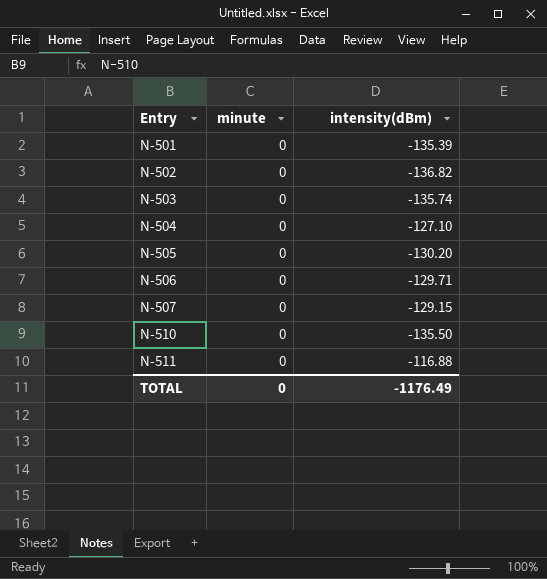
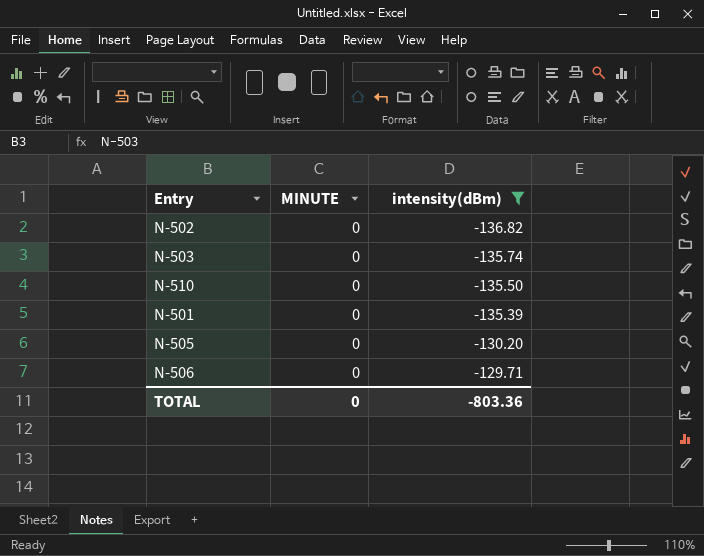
filter: none -> intensity(dBm) <= -129.71
row order: Entry ascending -> intensity(dBm) ascending
column name: minute -> MINUTE
TOTAL | intensity(dBm): -1176.49 -> -803.36

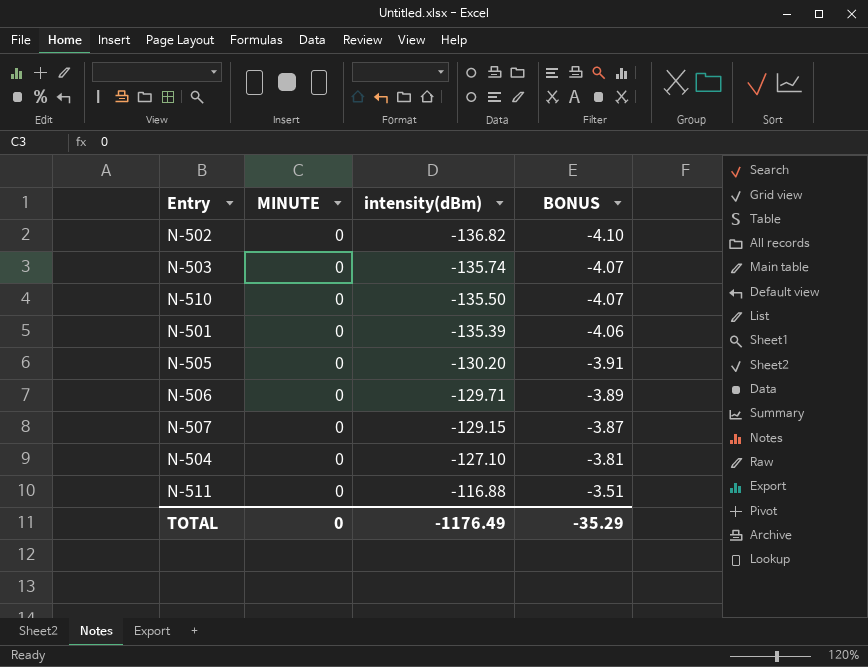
filter: intensity(dBm) <= -129.71 -> none
column BONUS | formula: none -> [intensity(dBm)] * 0.03
TOTAL | intensity(dBm): -803.36 -> -1176.49

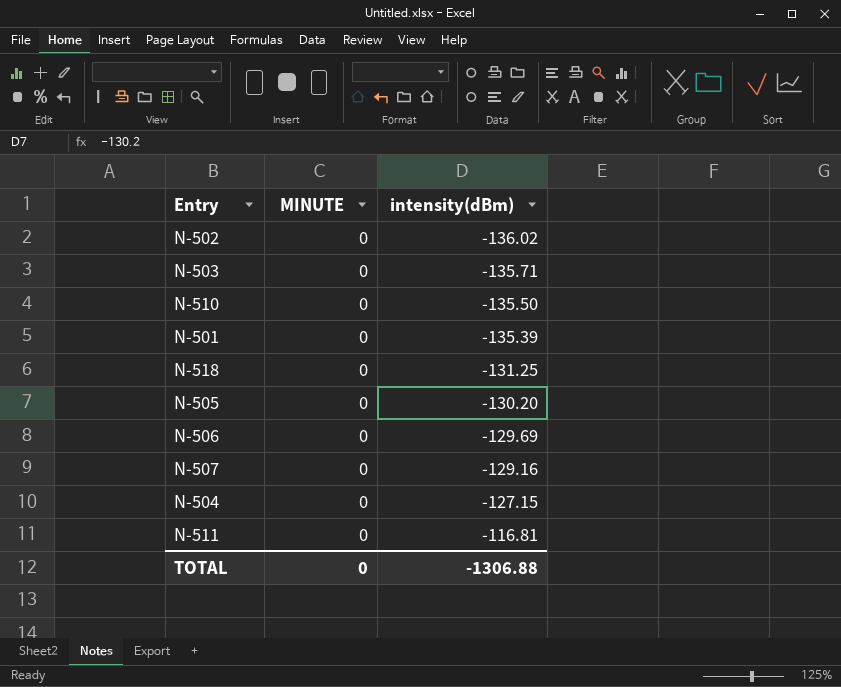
column BONUS | formula: [intensity(dBm)] * 0.03 -> none
N-502 | intensity(dBm): -136.82 -> -136.02
N-503 | intensity(dBm): -135.74 -> -135.71
row N-518: none -> 0 | -131.25
N-506 | intensity(dBm): -129.71 -> -129.69
N-507 | intensity(dBm): -129.15 -> -129.16
N-504 | intensity(dBm): -127.10 -> -127.15
N-511 | intensity(dBm): -116.88 -> -116.81
TOTAL | intensity(dBm): -1176.49 -> -1306.88

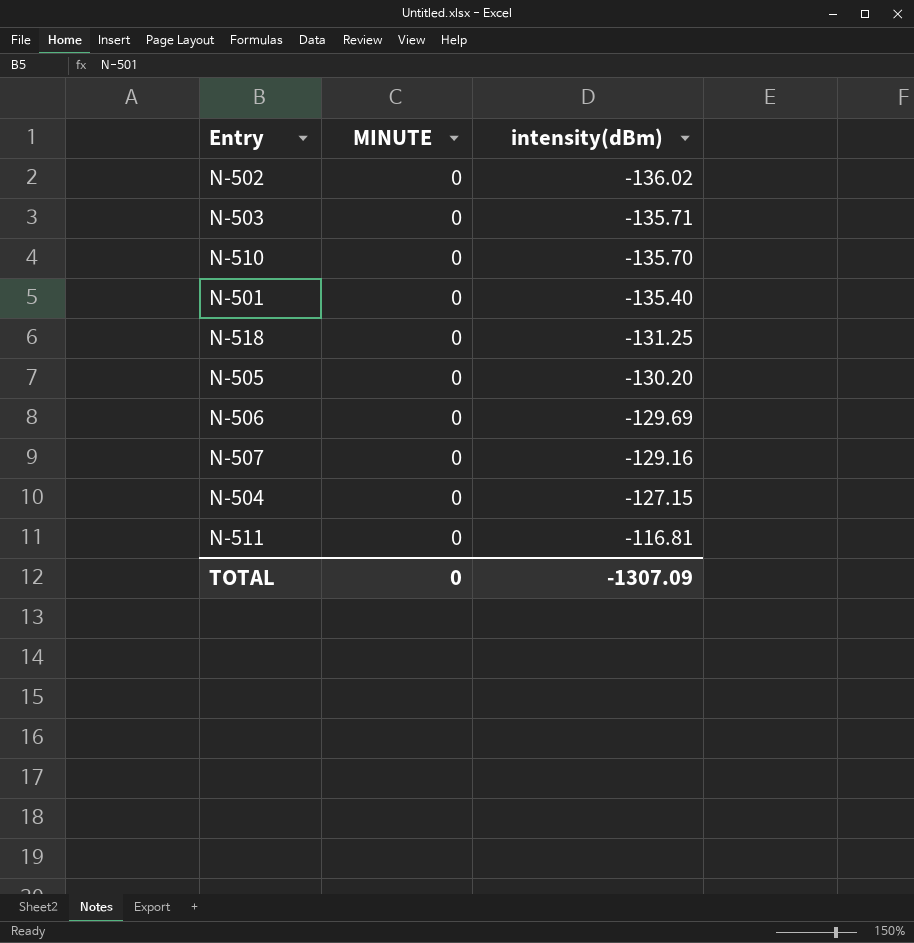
N-510 | intensity(dBm): -135.50 -> -135.70
N-501 | intensity(dBm): -135.39 -> -135.40
TOTAL | intensity(dBm): -1306.88 -> -1307.09

